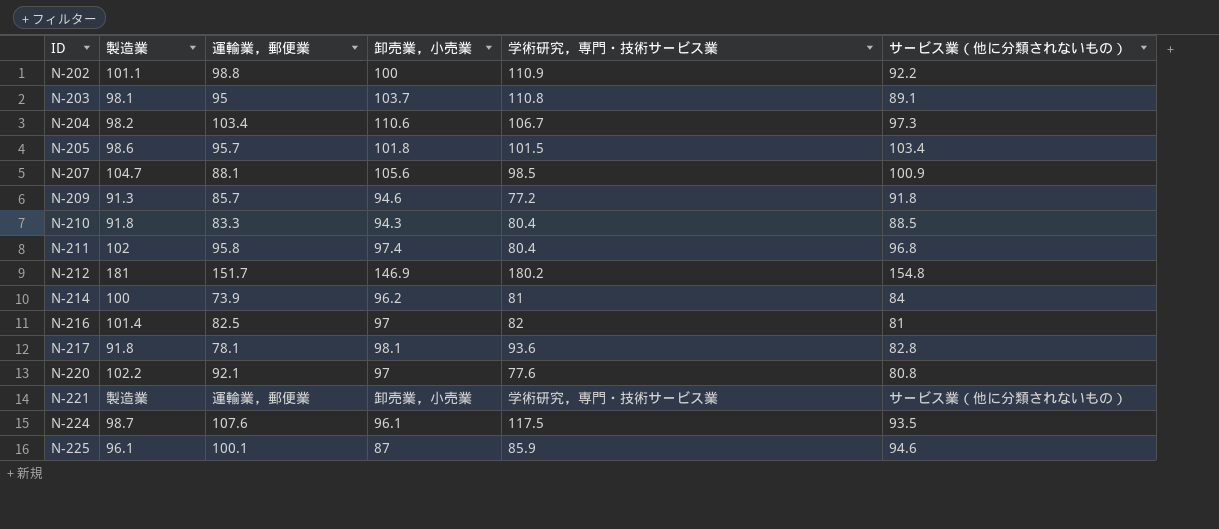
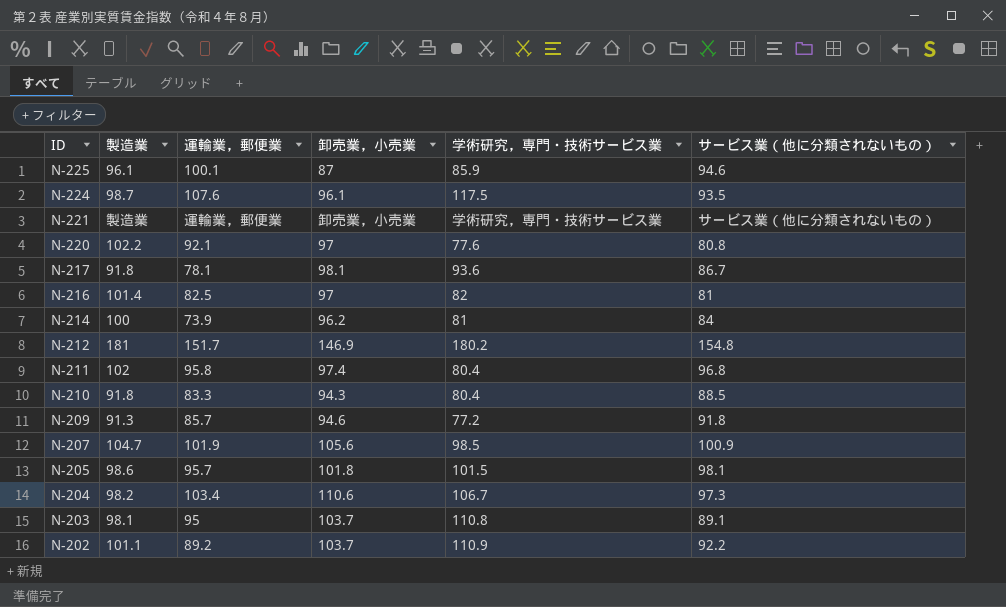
row order: ID ascending -> ID descending
N-217 | サービス業（他に分類されないもの）: 82.8 -> 86.7
N-207 | 運輸業，郵便業: 88.1 -> 101.9
N-205 | サービス業（他に分類されないもの）: 103.4 -> 98.1
N-202 | 運輸業，郵便業: 98.8 -> 89.2
N-202 | 卸売業，小売業: 100 -> 103.7

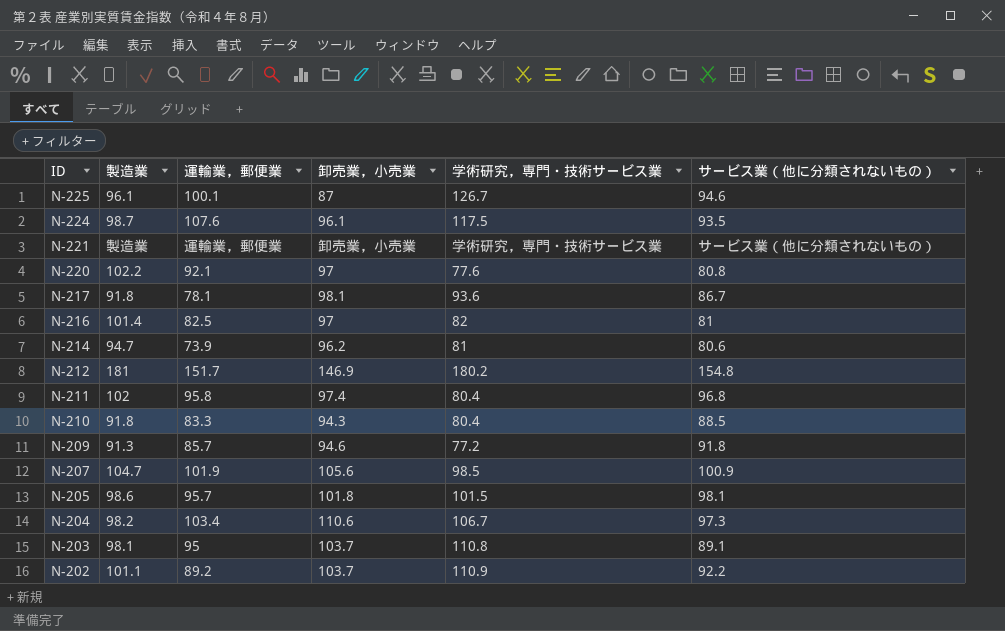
N-225 | 学術研究，専門・技術サービス業: 85.9 -> 126.7
N-214 | 製造業: 100 -> 94.7
N-214 | サービス業（他に分類されないもの）: 84 -> 80.6

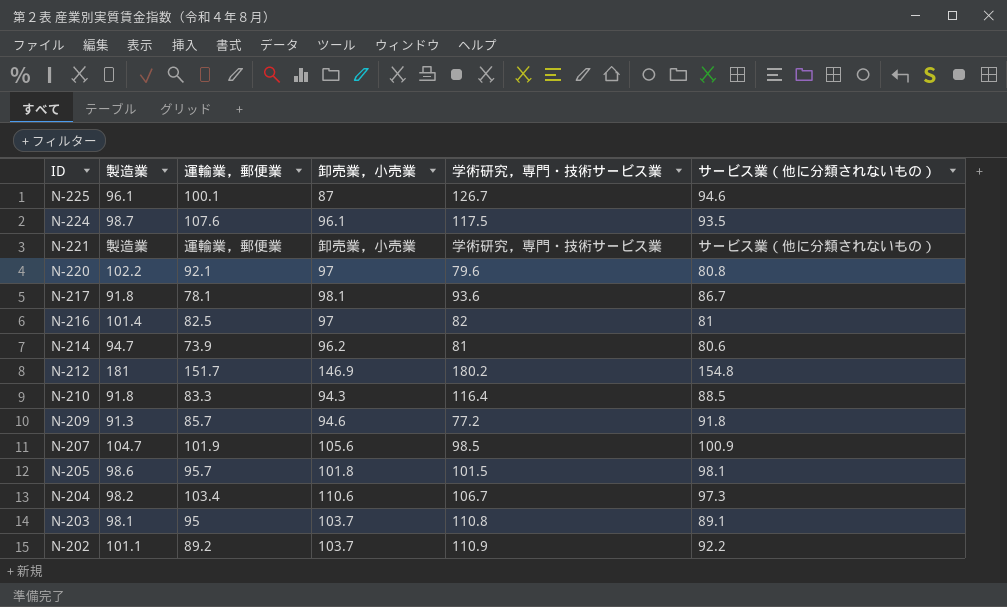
row N-211: 102 | 95.8 | 97.4 | 80.4 | 96.8 -> none
N-220 | 学術研究，専門・技術サービス業: 77.6 -> 79.6
N-210 | 学術研究，専門・技術サービス業: 80.4 -> 116.4

